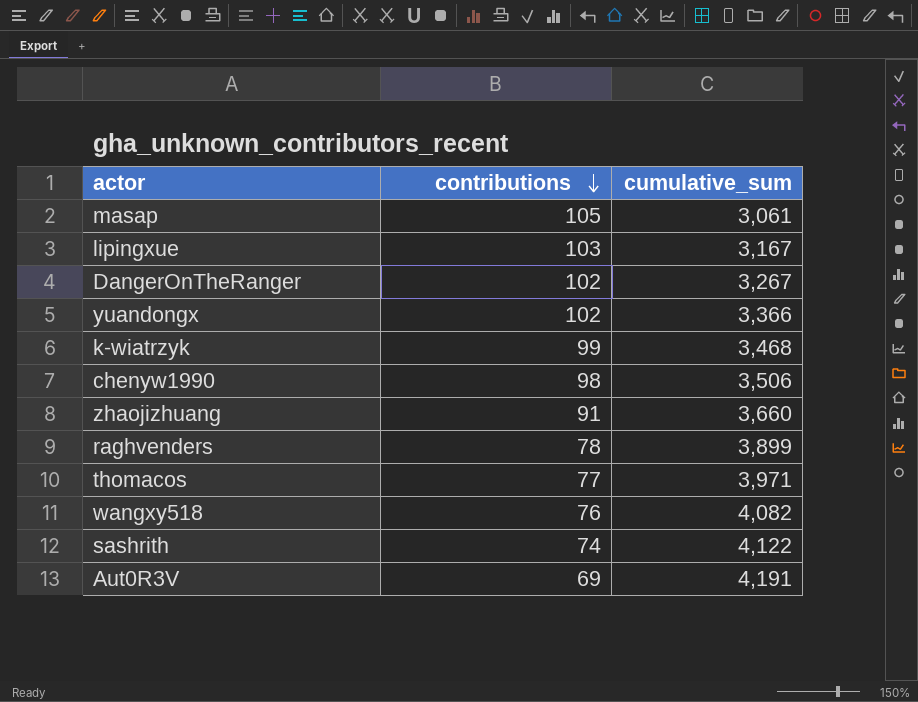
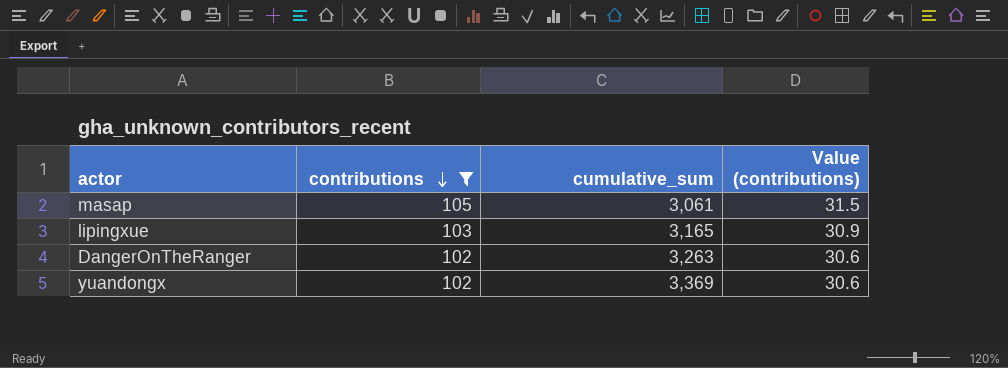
filter: none -> contributions >= 102
column Value (contributions) | formula: none -> [contributions] * 0.3
lipingxue | cumulative_sum: 3,167 -> 3,165
DangerOnTheRanger | cumulative_sum: 3,267 -> 3,263
yuandongx | cumulative_sum: 3,366 -> 3,369

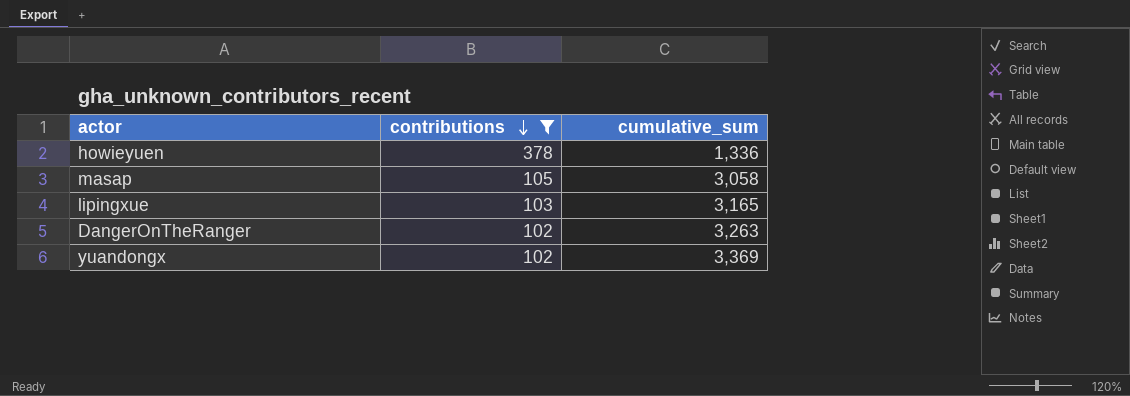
column Value (contributions) | formula: [contributions] * 0.3 -> none
row howieyuen: none -> 378 | 1,336
masap | cumulative_sum: 3,061 -> 3,058

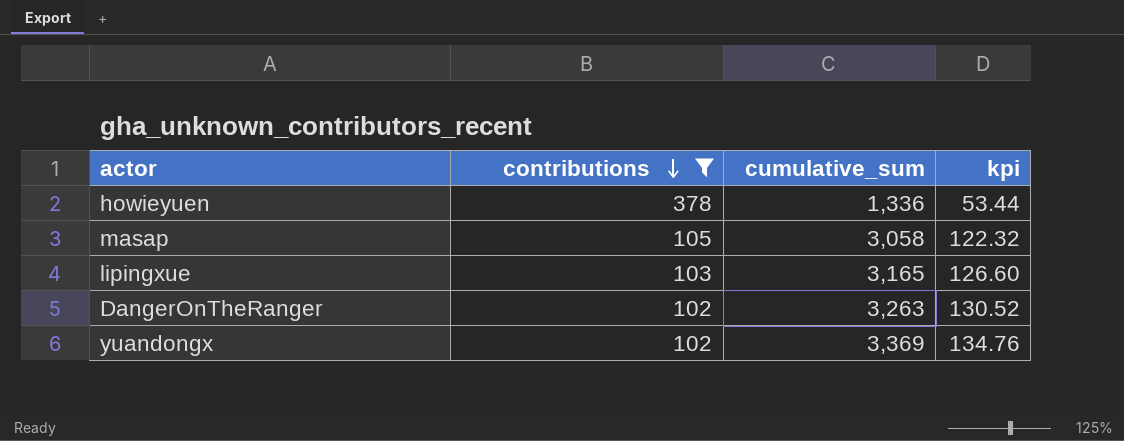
column kpi | formula: none -> [cumulative_sum] * 0.04

